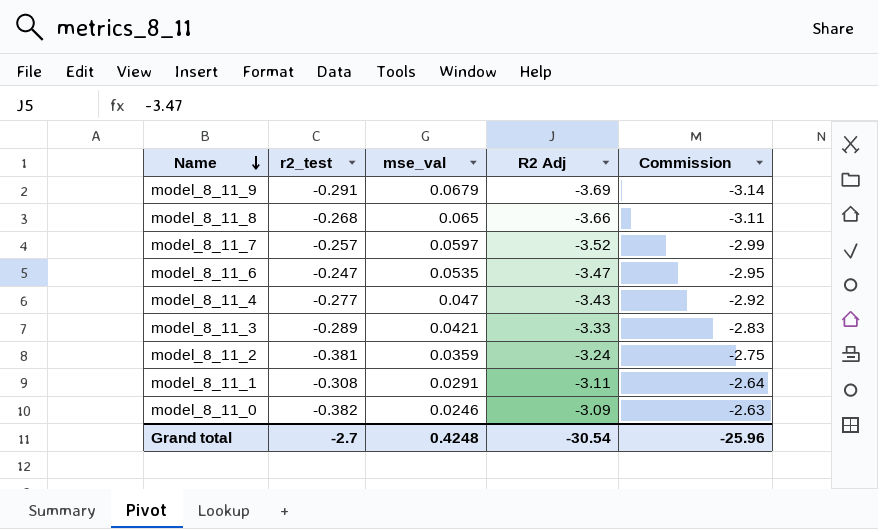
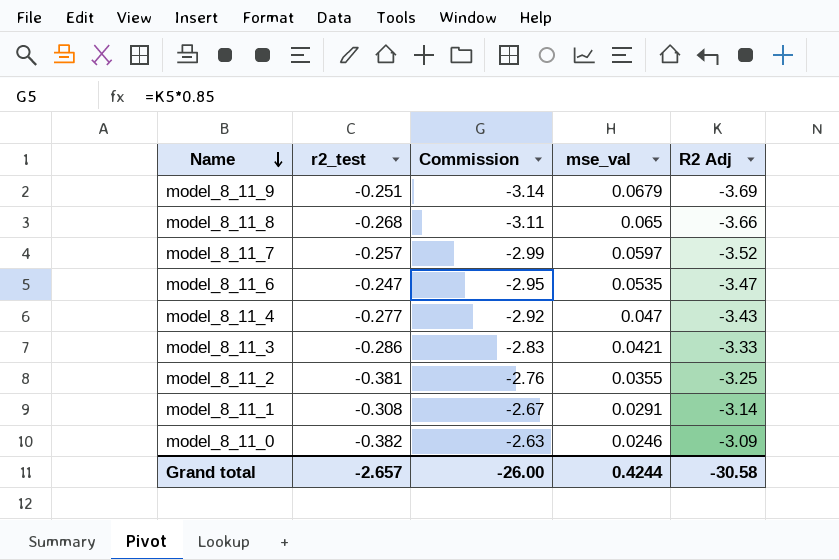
column Commission | position: 5 -> 3
model_8_11_9 | r2_test: -0.291 -> -0.251
model_8_11_3 | r2_test: -0.289 -> -0.286
model_8_11_2 | Commission: -2.75 -> -2.76
model_8_11_2 | mse_val: 0.0359 -> 0.0355
model_8_11_2 | R2 Adj: -3.24 -> -3.25
model_8_11_1 | Commission: -2.64 -> -2.67
model_8_11_1 | R2 Adj: -3.11 -> -3.14
Grand total | r2_test: -2.7 -> -2.657
Grand total | Commission: -25.96 -> -26.00
Grand total | mse_val: 0.4248 -> 0.4244
Grand total | R2 Adj: -30.54 -> -30.58

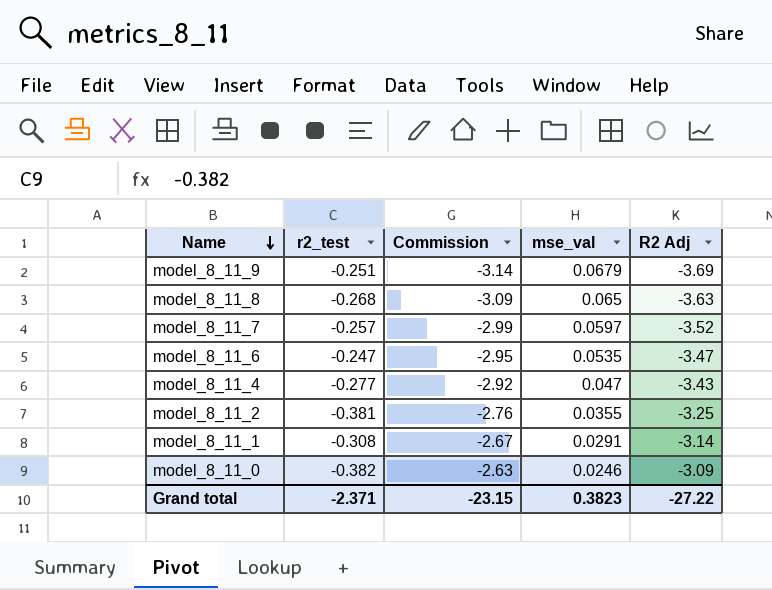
row model_8_11_3: -0.286 | -2.83 | 0.0421 | -3.33 -> none
model_8_11_8 | Commission: -3.11 -> -3.09
model_8_11_8 | R2 Adj: -3.66 -> -3.63
Grand total | r2_test: -2.657 -> -2.371
Grand total | Commission: -26.00 -> -23.15
Grand total | mse_val: 0.4244 -> 0.3823
Grand total | R2 Adj: -30.58 -> -27.22

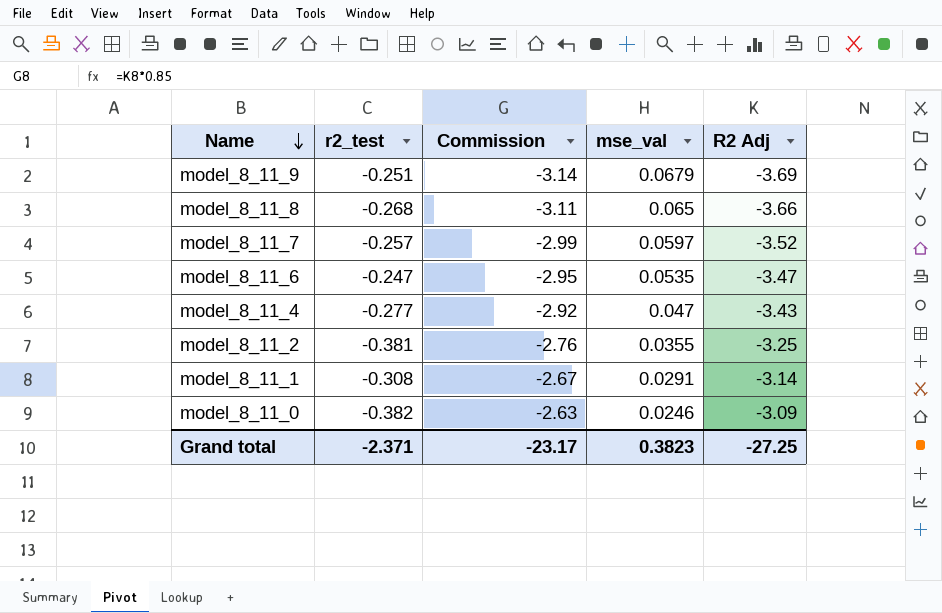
model_8_11_8 | Commission: -3.09 -> -3.11
model_8_11_8 | R2 Adj: -3.63 -> -3.66
Grand total | Commission: -23.15 -> -23.17
Grand total | R2 Adj: -27.22 -> -27.25

